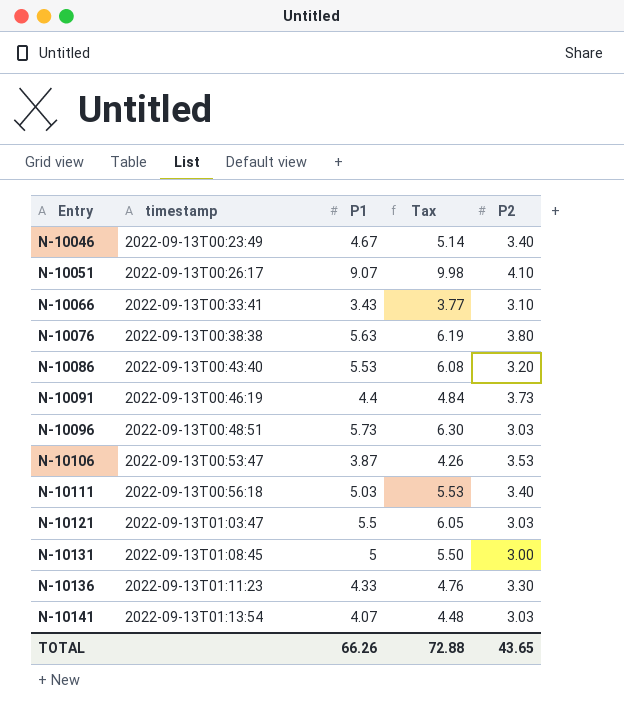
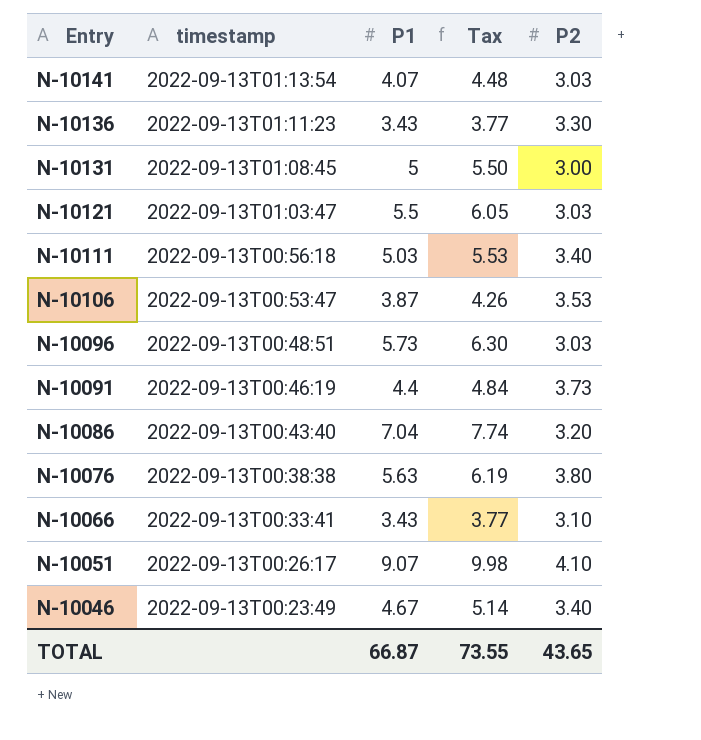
row order: Entry ascending -> Entry descending
N-10136 | P1: 4.33 -> 3.43
N-10136 | Tax: 4.76 -> 3.77
N-10086 | P1: 5.53 -> 7.04
N-10086 | Tax: 6.08 -> 7.74
TOTAL | P1: 66.26 -> 66.87
TOTAL | Tax: 72.88 -> 73.55

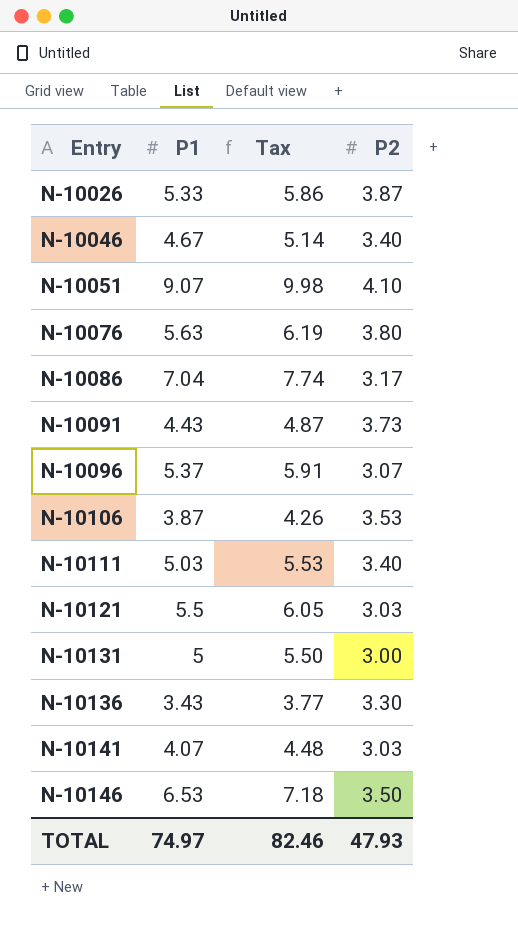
row order: Entry descending -> Entry ascending
column timestamp | position: 2 -> none
row N-10066: 2022-09-13T00:33:41 | 3.43 | 3.77 | 3.10 -> none
row N-10026: none -> 5.33 | 5.86 | 3.87
N-10086 | P2: 3.20 -> 3.17
N-10091 | P1: 4.4 -> 4.43
N-10091 | Tax: 4.84 -> 4.87
N-10096 | P1: 5.73 -> 5.37
N-10096 | Tax: 6.30 -> 5.91
N-10096 | P2: 3.03 -> 3.07
row N-10146: none -> 6.53 | 7.18 | 3.50
TOTAL | P1: 66.87 -> 74.97
TOTAL | Tax: 73.55 -> 82.46
TOTAL | P2: 43.65 -> 47.93

